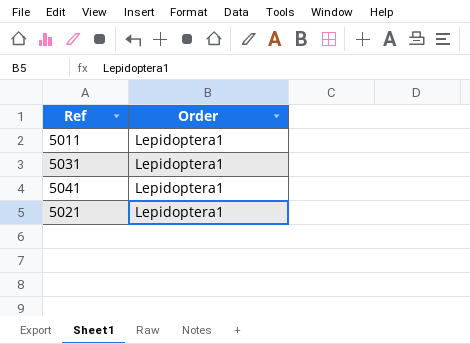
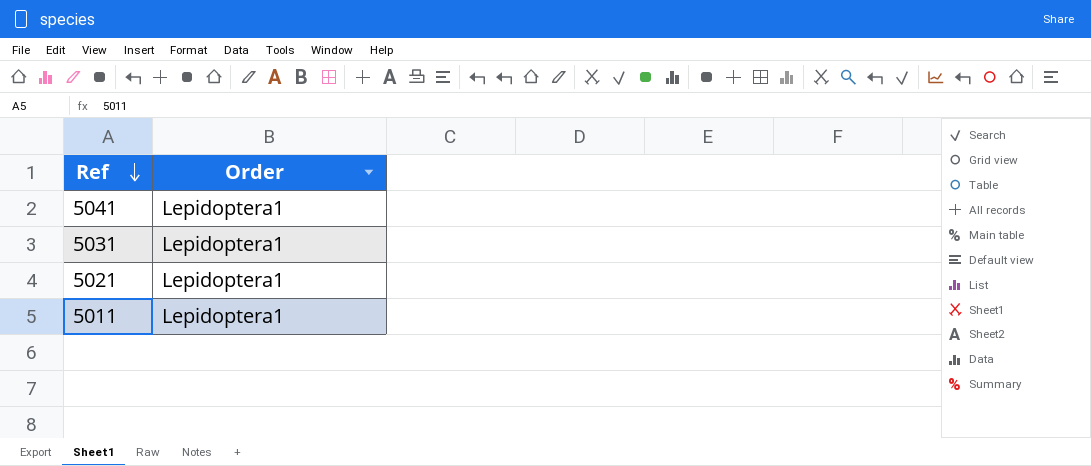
row order: none -> Ref descending

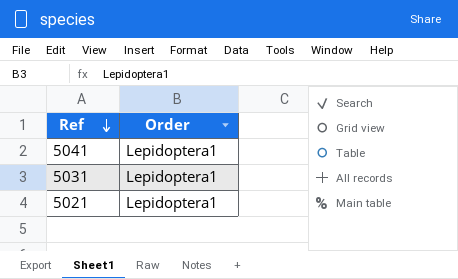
row 5011: Lepidoptera1 -> none

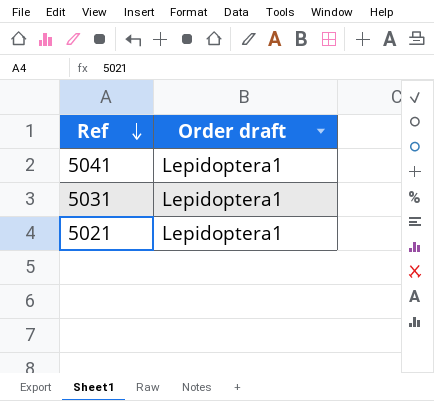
column name: Order -> Order draft

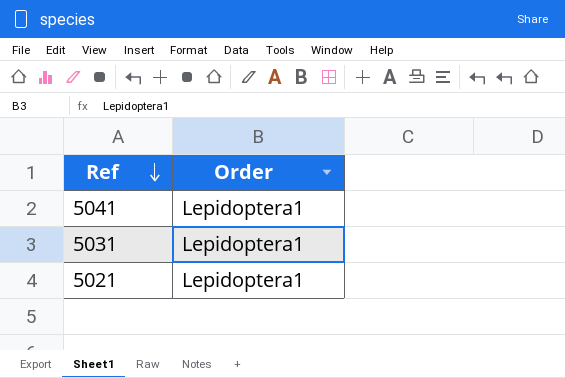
column name: Order draft -> Order

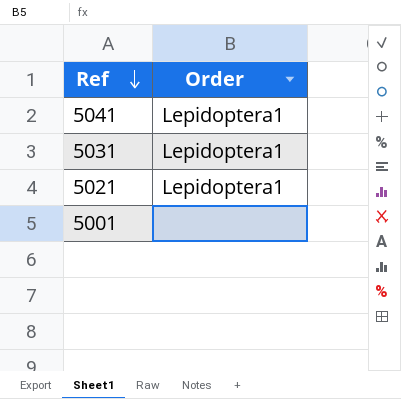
row 5001: none -> none

